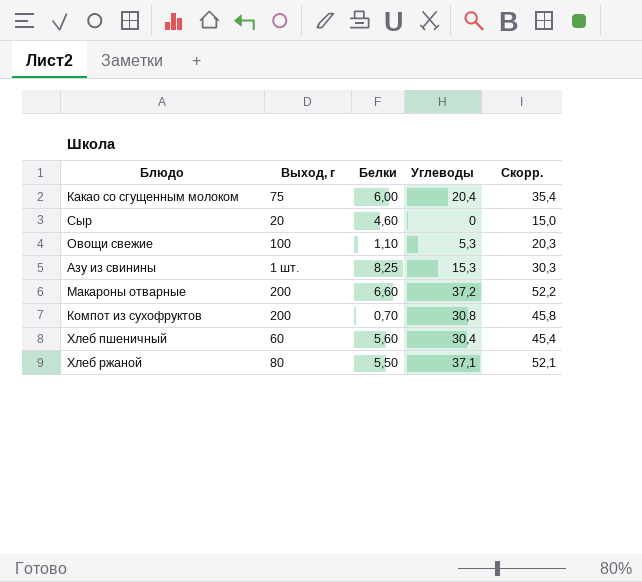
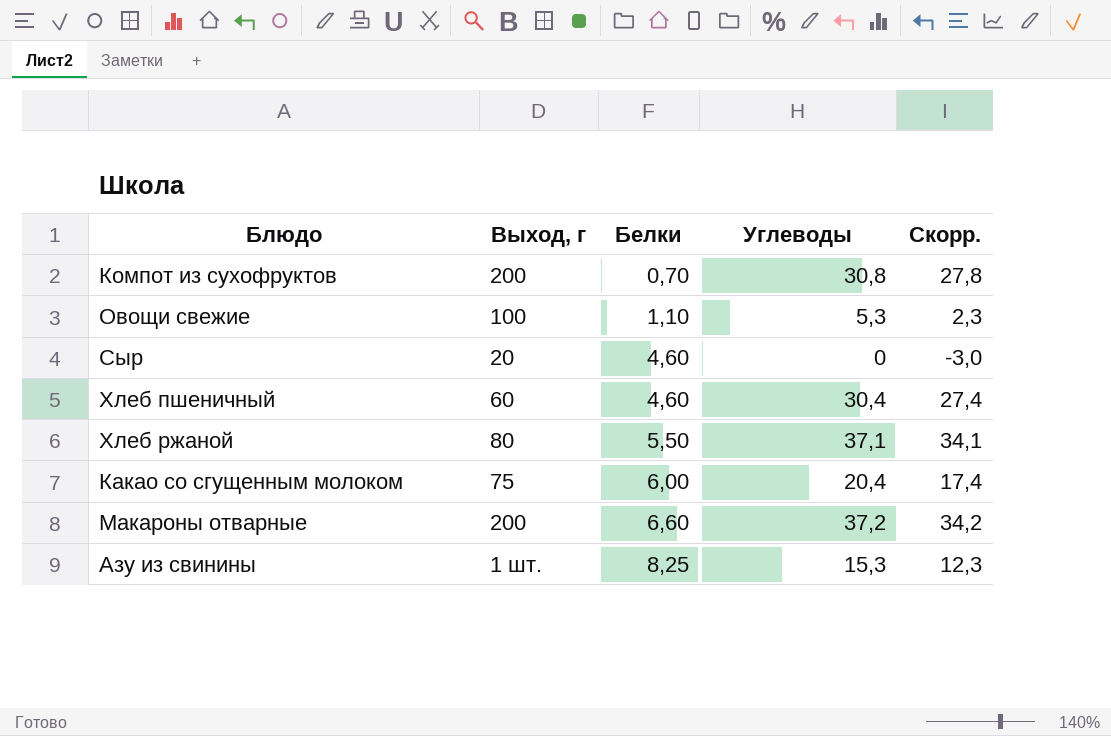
row order: none -> Белки ascending
column Скорр. | formula: [Углеводы] + 15 -> [Углеводы] - 3
Хлеб пшеничный | Белки: 5,60 -> 4,60

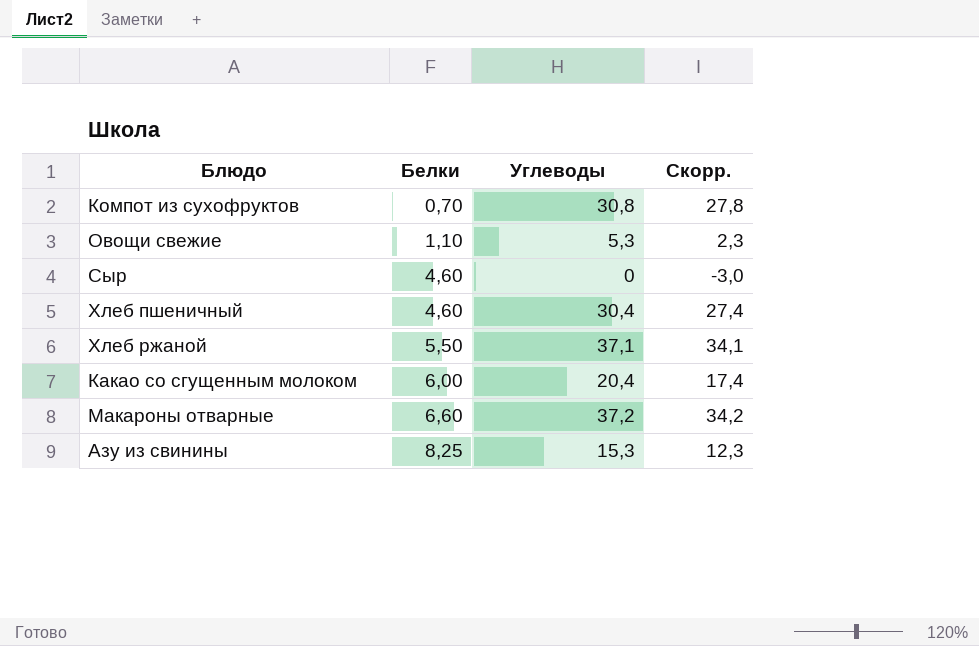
column Выход, г | position: 2 -> none

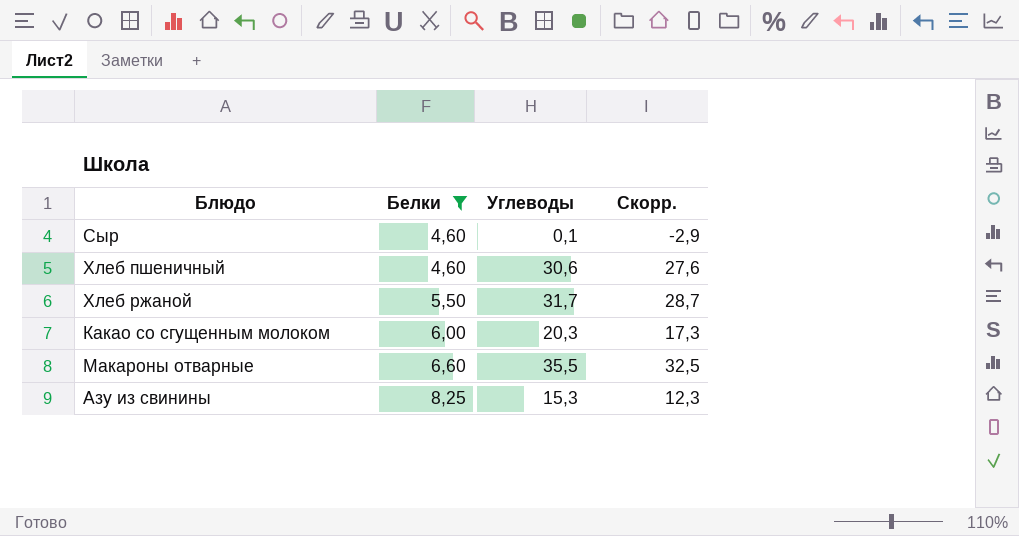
filter: none -> Белки >= 4,60
Сыр | Углеводы: 0 -> 0,1
Сыр | Скорр.: -3,0 -> -2,9
Хлеб пшеничный | Углеводы: 30,4 -> 30,6
Хлеб пшеничный | Скорр.: 27,4 -> 27,6
Хлеб ржаной | Углеводы: 37,1 -> 31,7
Хлеб ржаной | Скорр.: 34,1 -> 28,7
Какао со сгущенным молоком | Углеводы: 20,4 -> 20,3
Какао со сгущенным молоком | Скорр.: 17,4 -> 17,3
Макароны отварные | Углеводы: 37,2 -> 35,5
Макароны отварные | Скорр.: 34,2 -> 32,5

